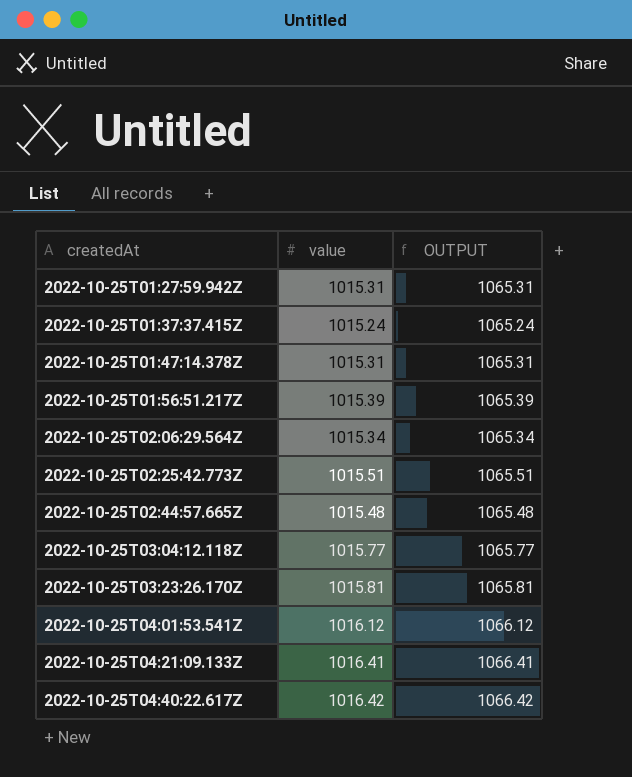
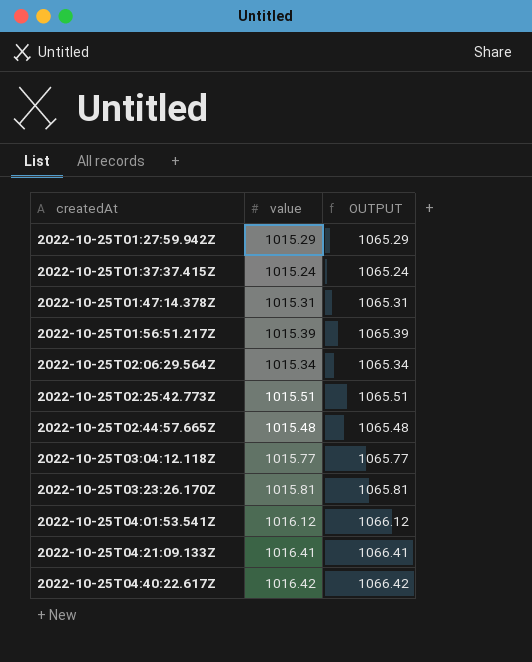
2022-10-25T01:27:59.942Z | value: 1015.31 -> 1015.29
2022-10-25T01:27:59.942Z | OUTPUT: 1065.31 -> 1065.29

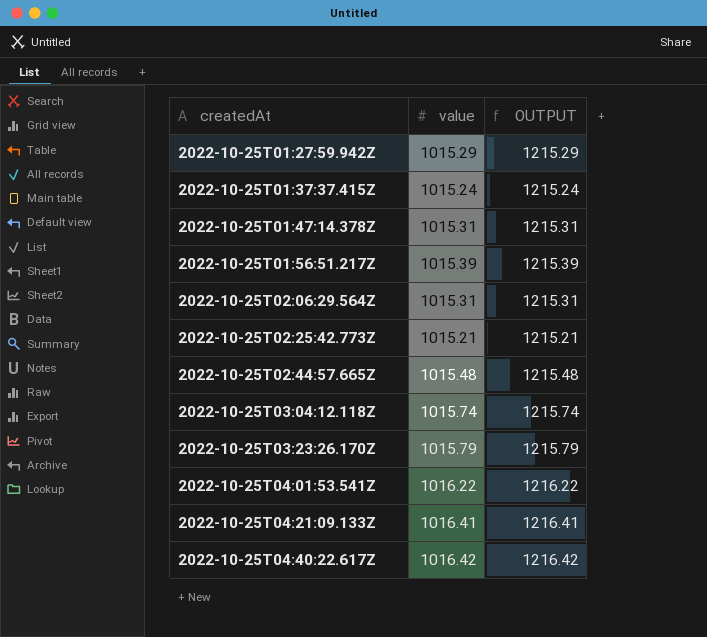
column OUTPUT | formula: [value] + 50 -> [value] + 200
2022-10-25T02:06:29.564Z | value: 1015.34 -> 1015.31
2022-10-25T02:25:42.773Z | value: 1015.51 -> 1015.21
2022-10-25T03:04:12.118Z | value: 1015.77 -> 1015.74
2022-10-25T03:23:26.170Z | value: 1015.81 -> 1015.79
2022-10-25T04:01:53.541Z | value: 1016.12 -> 1016.22

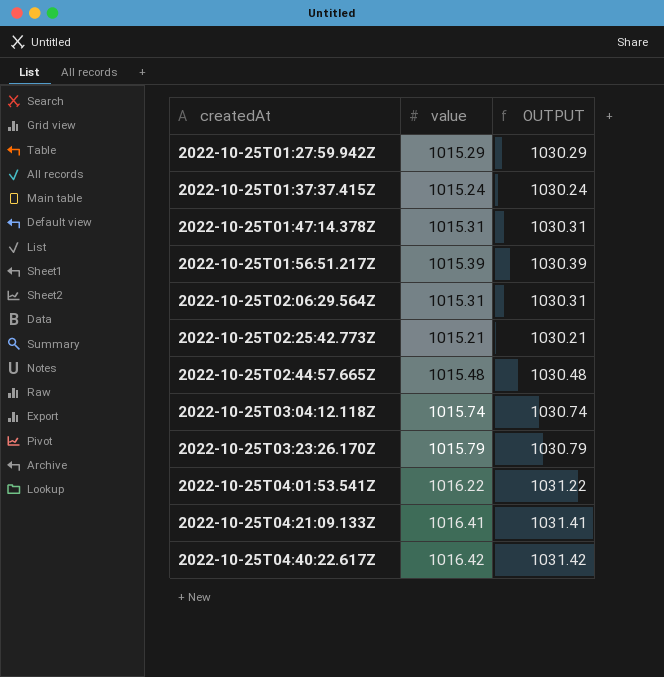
column OUTPUT | formula: [value] + 200 -> [value] + 15

